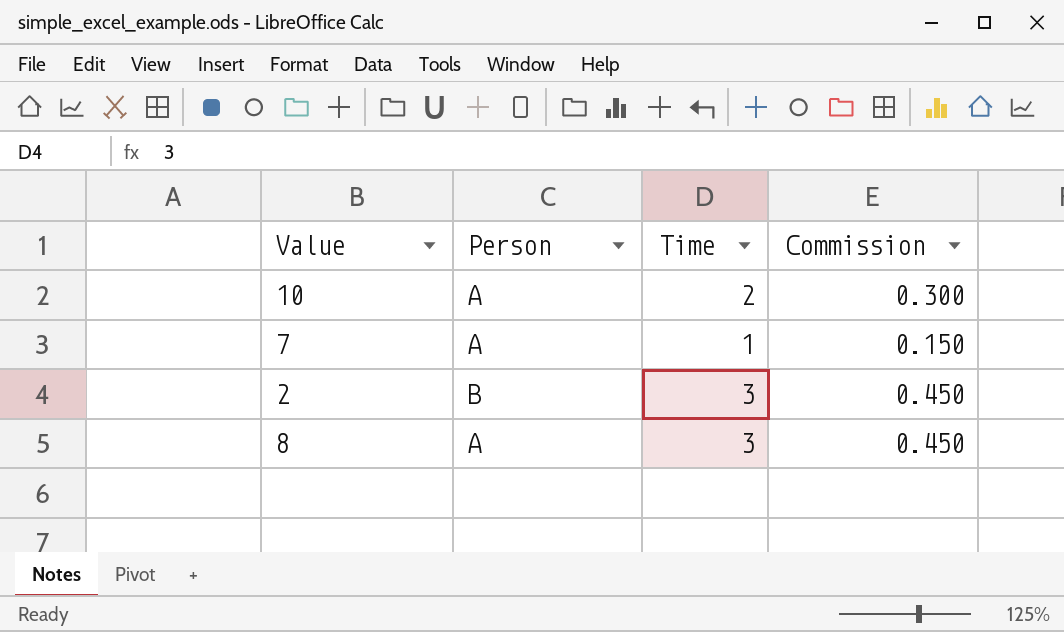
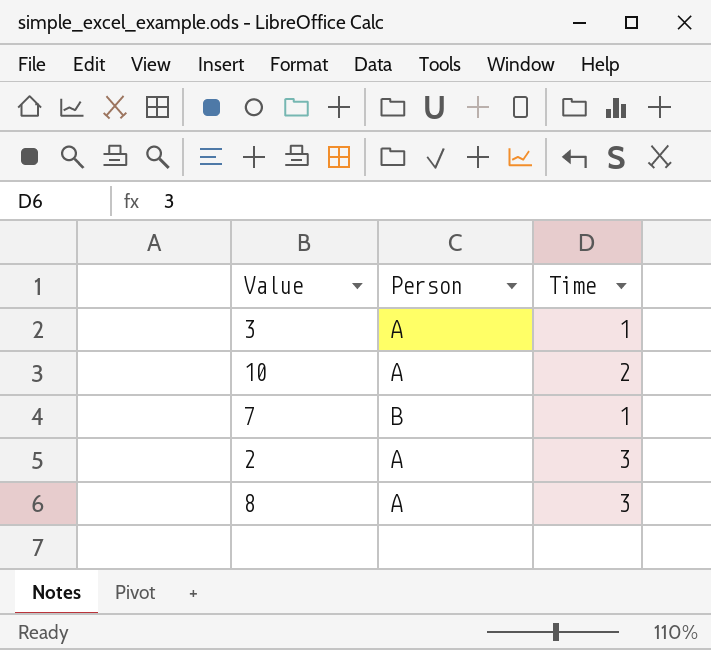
column Commission | formula: [Time] * 0.15 -> none
row 3: none -> A | 1
7 | Person: A -> B
2 | Person: B -> A

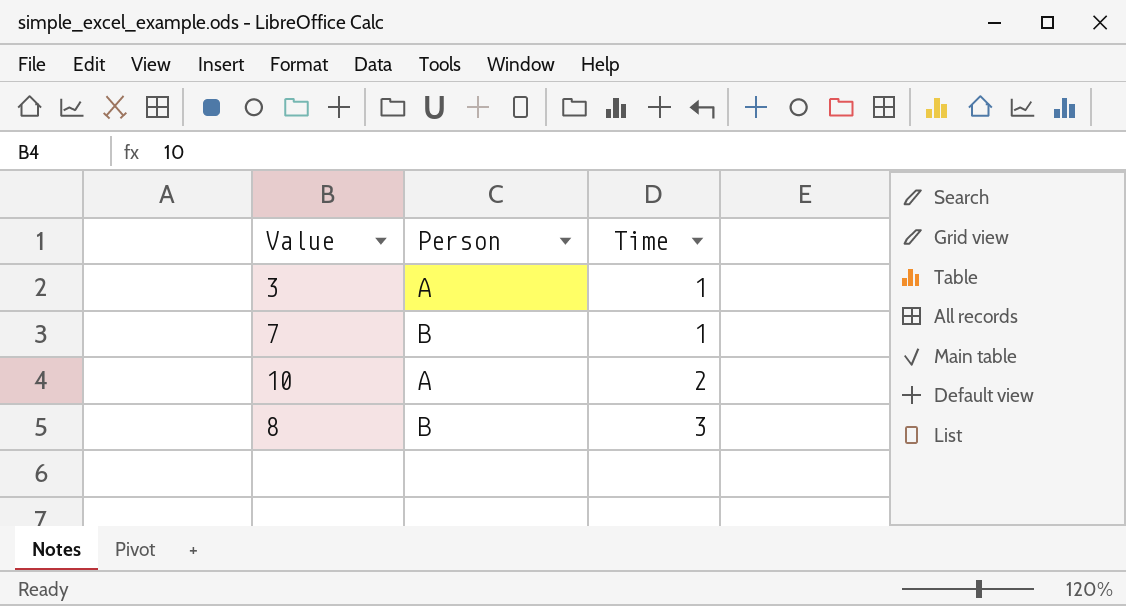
row order: none -> Time ascending
row 2: A | 3 -> none
8 | Person: A -> B

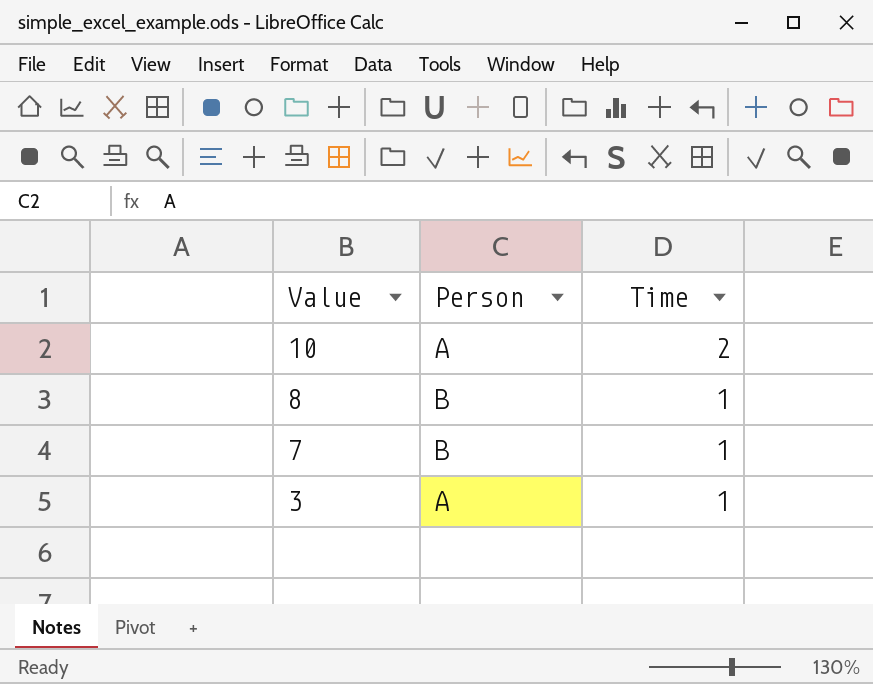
row order: Time ascending -> Value descending
8 | Time: 3 -> 1

